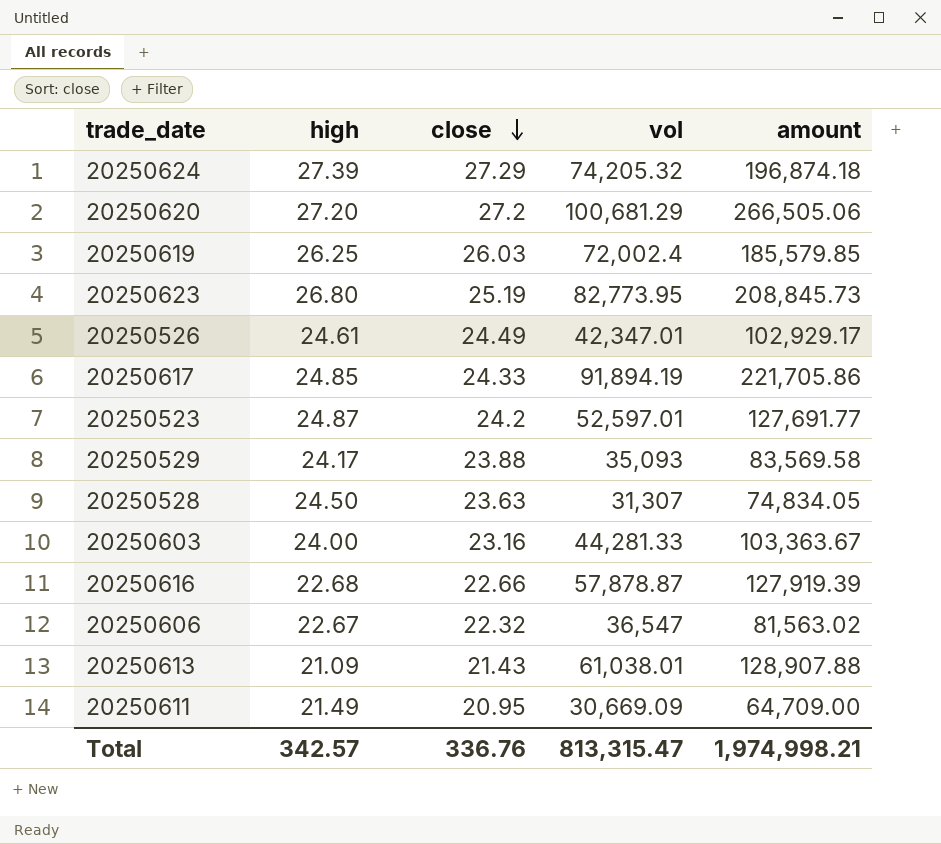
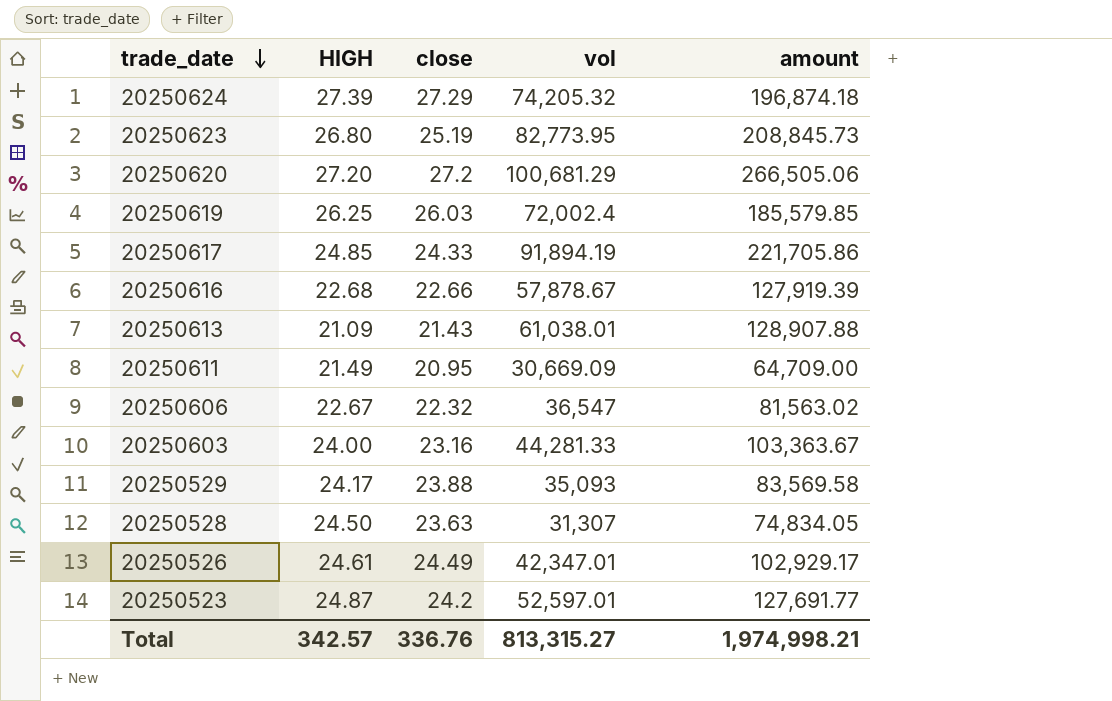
row order: close descending -> trade_date descending
column name: high -> HIGH
20250616 | vol: 57,878.87 -> 57,878.67
Total | vol: 813,315.47 -> 813,315.27

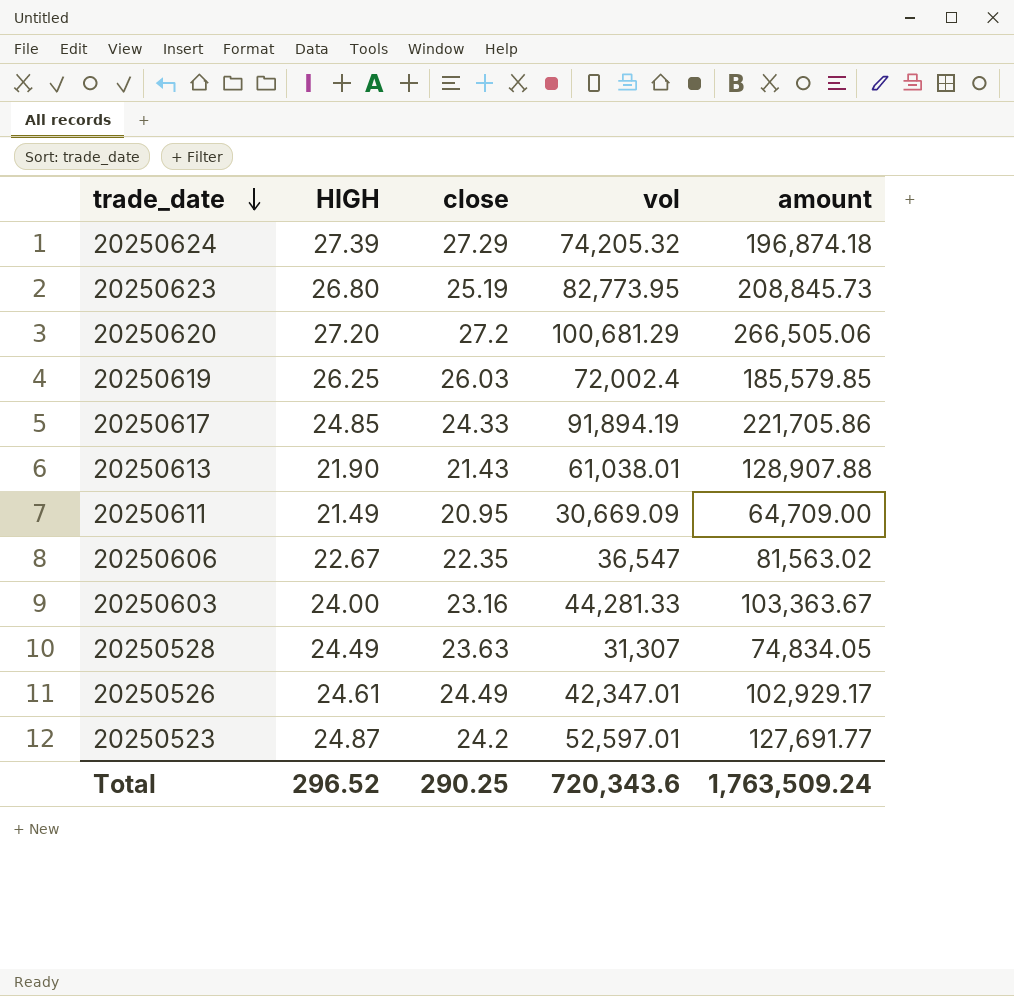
row 20250616: 22.68 | 22.66 | 57,878.67 | 127,919.39 -> none
row 20250529: 24.17 | 23.88 | 35,093 | 83,569.58 -> none
20250613 | HIGH: 21.09 -> 21.90
20250606 | close: 22.32 -> 22.35
20250528 | HIGH: 24.50 -> 24.49
Total | HIGH: 342.57 -> 296.52
Total | close: 336.76 -> 290.25
Total | vol: 813,315.27 -> 720,343.6
Total | amount: 1,974,998.21 -> 1,763,509.24

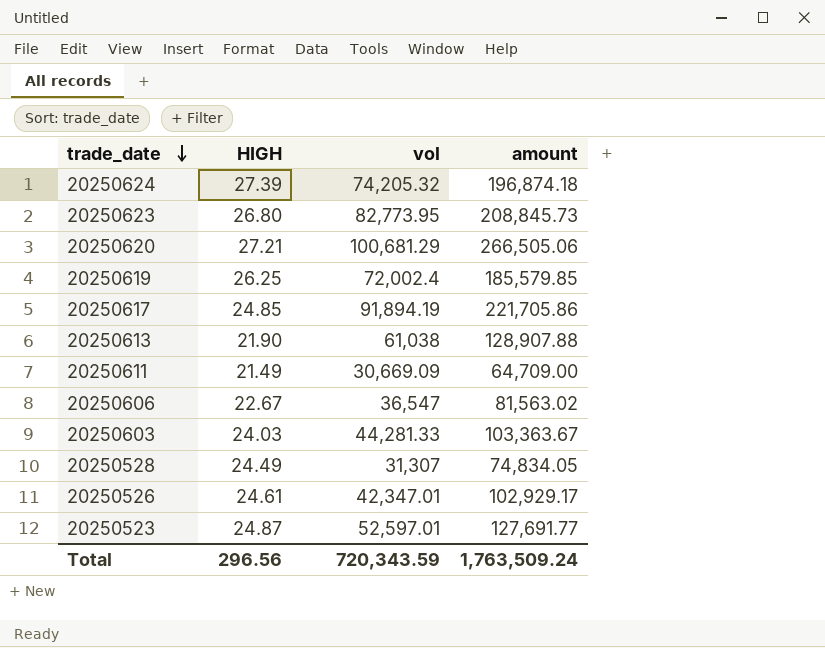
column close | position: 3 -> none
20250620 | HIGH: 27.20 -> 27.21
20250613 | vol: 61,038.01 -> 61,038
20250603 | HIGH: 24.00 -> 24.03
Total | HIGH: 296.52 -> 296.56
Total | vol: 720,343.6 -> 720,343.59

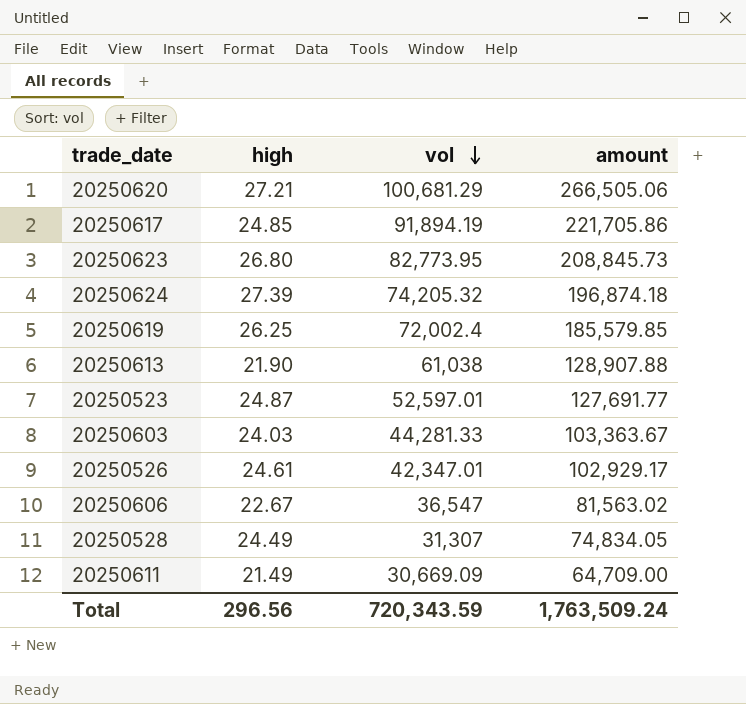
row order: trade_date descending -> vol descending
column name: HIGH -> high

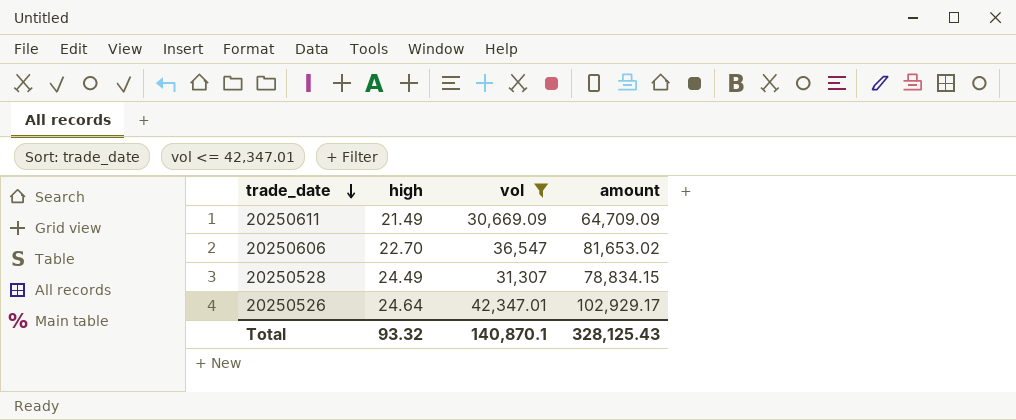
filter: none -> vol <= 42,347.01
row order: vol descending -> trade_date descending
20250611 | amount: 64,709.00 -> 64,709.09
20250606 | high: 22.67 -> 22.70
20250606 | amount: 81,563.02 -> 81,653.02
20250528 | amount: 74,834.05 -> 78,834.15
20250526 | high: 24.61 -> 24.64
Total | high: 296.56 -> 93.32
Total | vol: 720,343.59 -> 140,870.1
Total | amount: 1,763,509.24 -> 328,125.43

